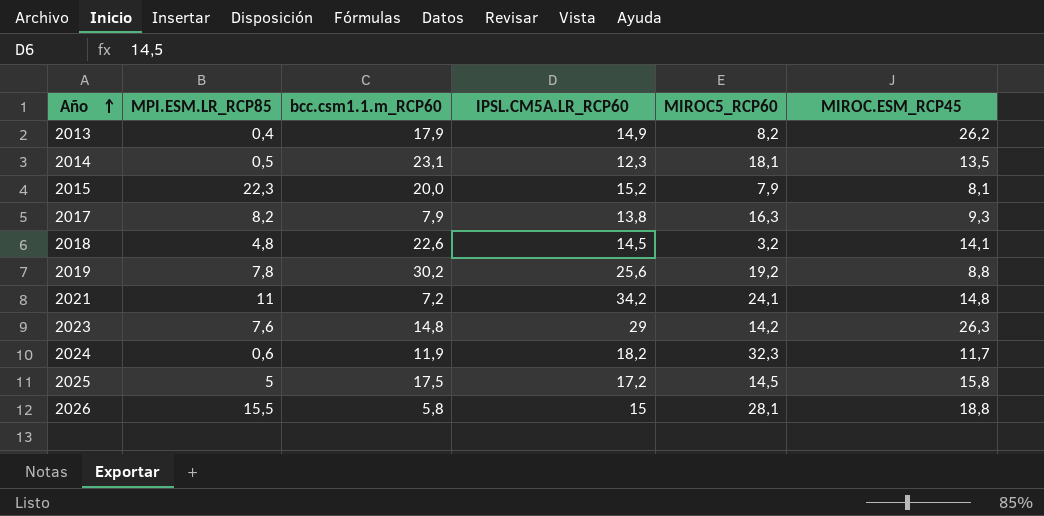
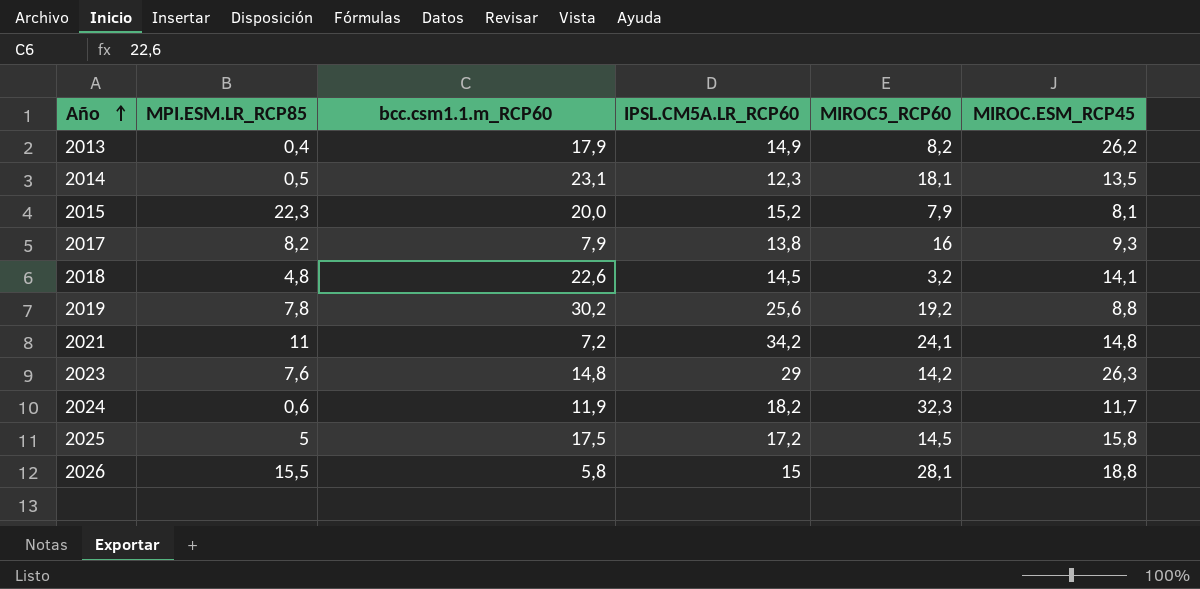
2017 | MIROC5_RCP60: 16,3 -> 16

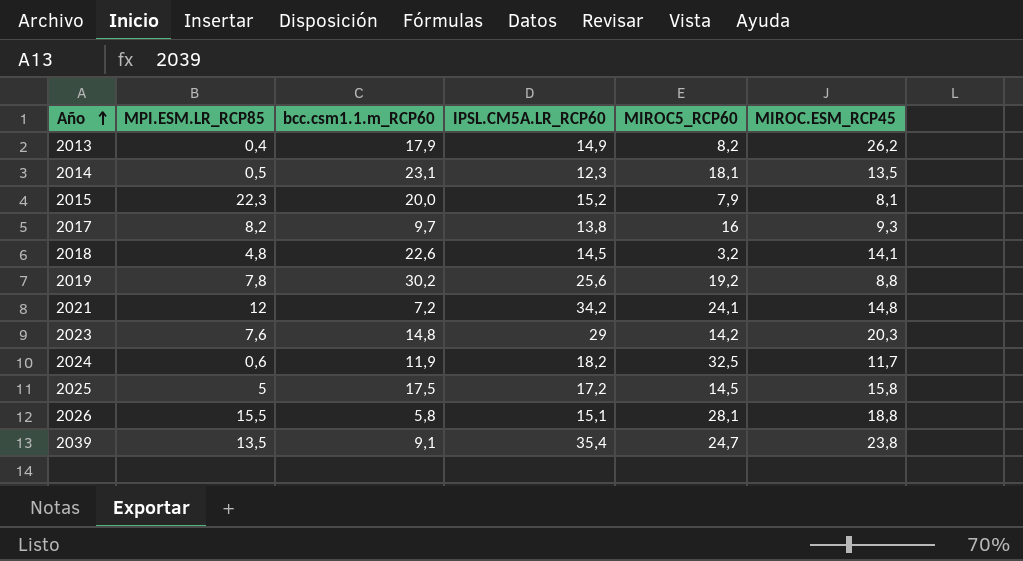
2017 | bcc.csm1.1.m_RCP60: 7,9 -> 9,7
2021 | MPI.ESM.LR_RCP85: 11 -> 12
2023 | MIROC.ESM_RCP45: 26,3 -> 20,3
2024 | MIROC5_RCP60: 32,3 -> 32,5
2026 | IPSL.CM5A.LR_RCP60: 15 -> 15,1
row 2039: none -> 13,5 | 9,1 | 35,4 | 24,7 | 23,8

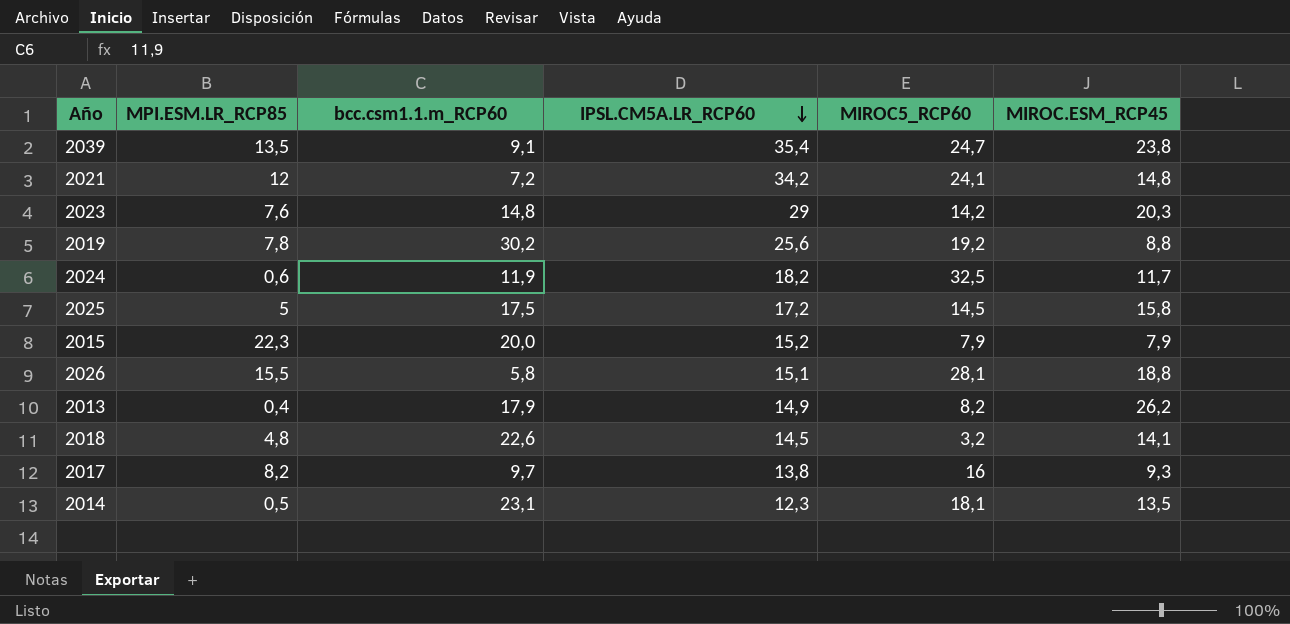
row order: Año ascending -> IPSL.CM5A.LR_RCP60 descending
2015 | MIROC.ESM_RCP45: 8,1 -> 7,9

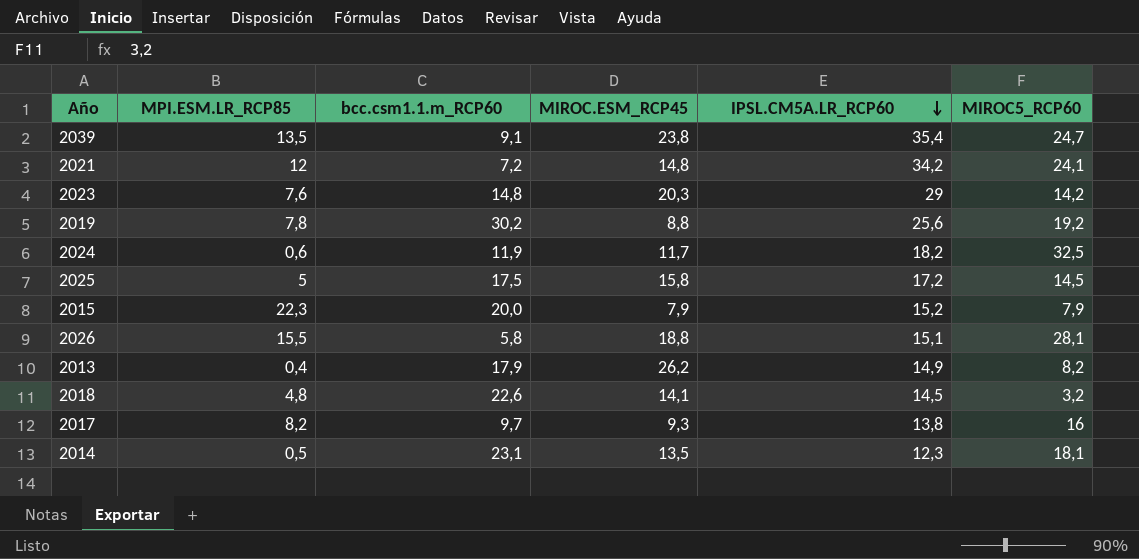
column MIROC.ESM_RCP45 | position: 6 -> 4

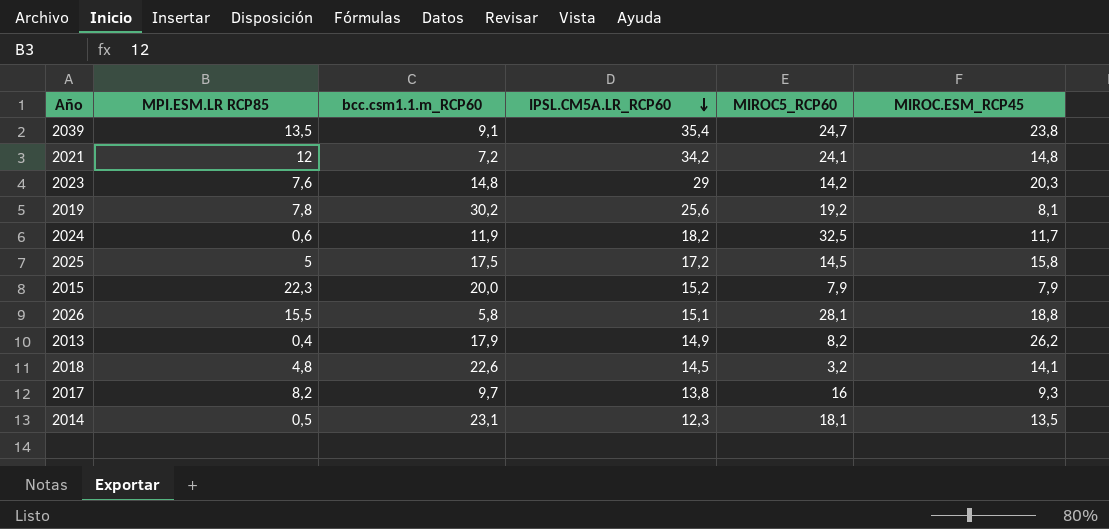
column name: MPI.ESM.LR_RCP85 -> MPI.ESM.LR RCP85
column MIROC.ESM_RCP45 | position: 4 -> 6
2019 | MIROC.ESM_RCP45: 8,8 -> 8,1

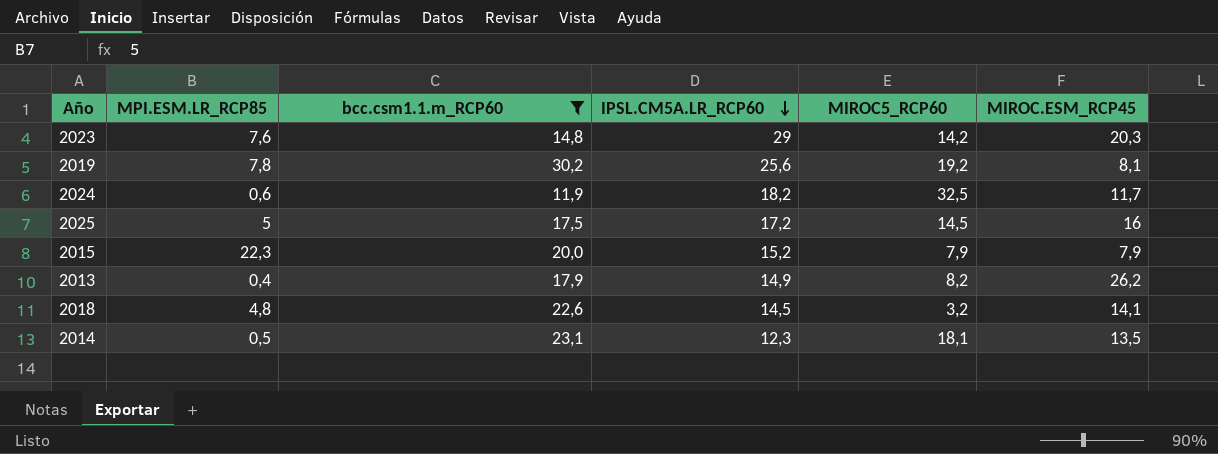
filter: none -> bcc.csm1.1.m_RCP60 >= 11,9
column name: MPI.ESM.LR RCP85 -> MPI.ESM.LR_RCP85
2025 | MIROC.ESM_RCP45: 15,8 -> 16

